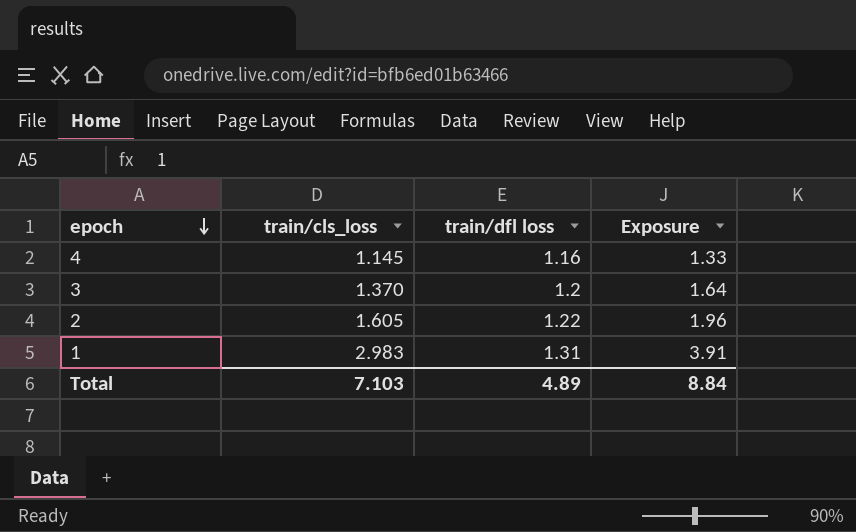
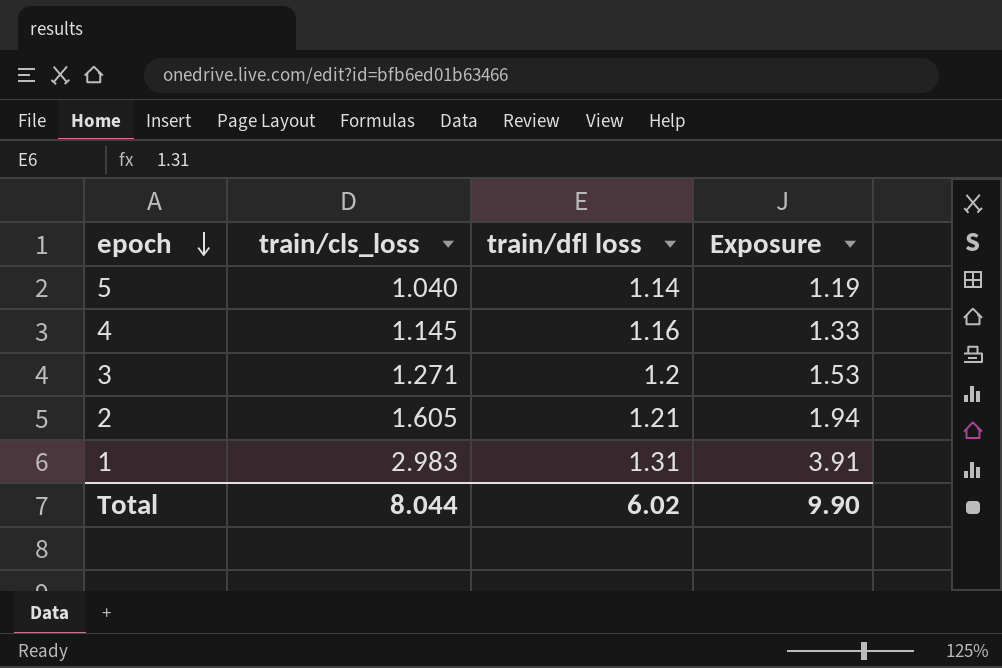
row 5: none -> 1.040 | 1.14 | 1.19
3 | train/cls_loss: 1.370 -> 1.271
3 | Exposure: 1.64 -> 1.53
2 | train/dfl loss: 1.22 -> 1.21
2 | Exposure: 1.96 -> 1.94
Total | train/cls_loss: 7.103 -> 8.044
Total | train/dfl loss: 4.89 -> 6.02
Total | Exposure: 8.84 -> 9.90

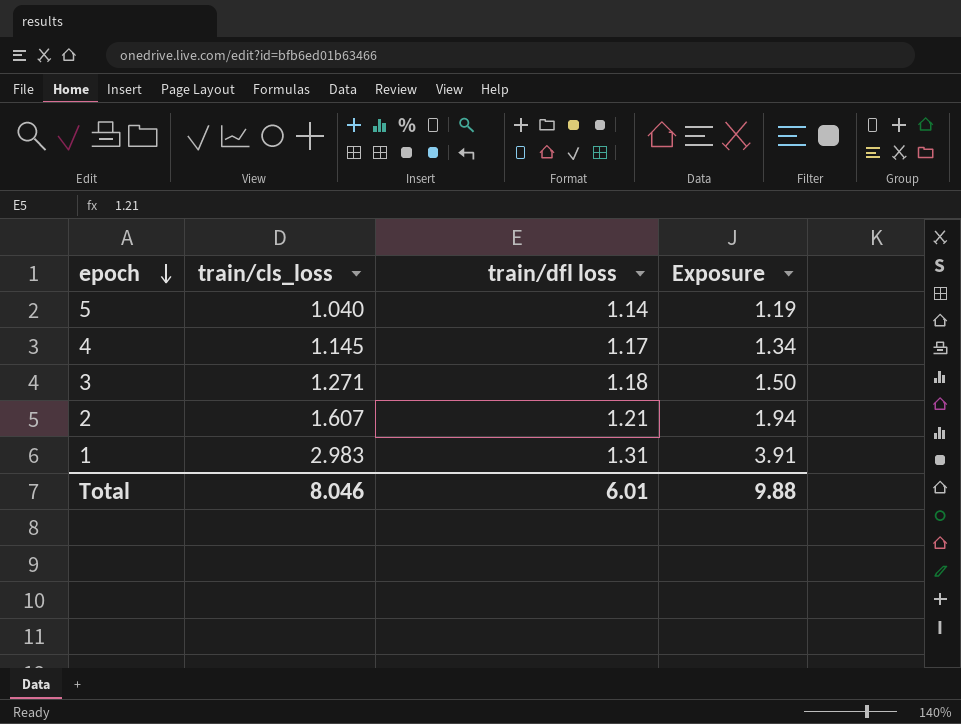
4 | train/dfl loss: 1.16 -> 1.17
4 | Exposure: 1.33 -> 1.34
3 | train/dfl loss: 1.2 -> 1.18
3 | Exposure: 1.53 -> 1.50
2 | train/cls_loss: 1.605 -> 1.607
Total | train/cls_loss: 8.044 -> 8.046
Total | train/dfl loss: 6.02 -> 6.01
Total | Exposure: 9.90 -> 9.88

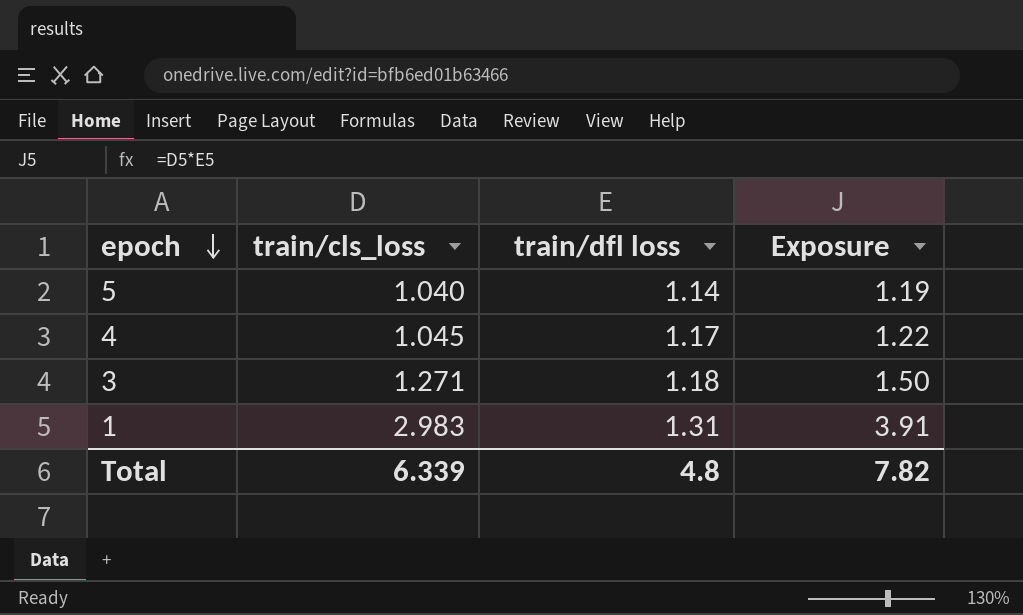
row 2: 1.607 | 1.21 | 1.94 -> none
4 | train/cls_loss: 1.145 -> 1.045
4 | Exposure: 1.34 -> 1.22
Total | train/cls_loss: 8.046 -> 6.339
Total | train/dfl loss: 6.01 -> 4.8
Total | Exposure: 9.88 -> 7.82

